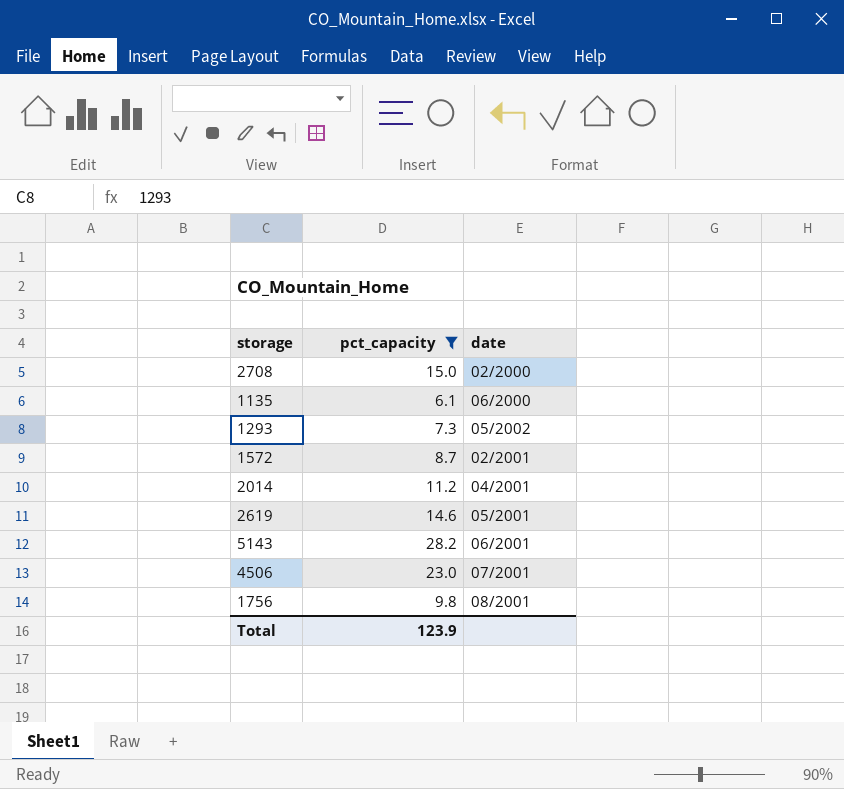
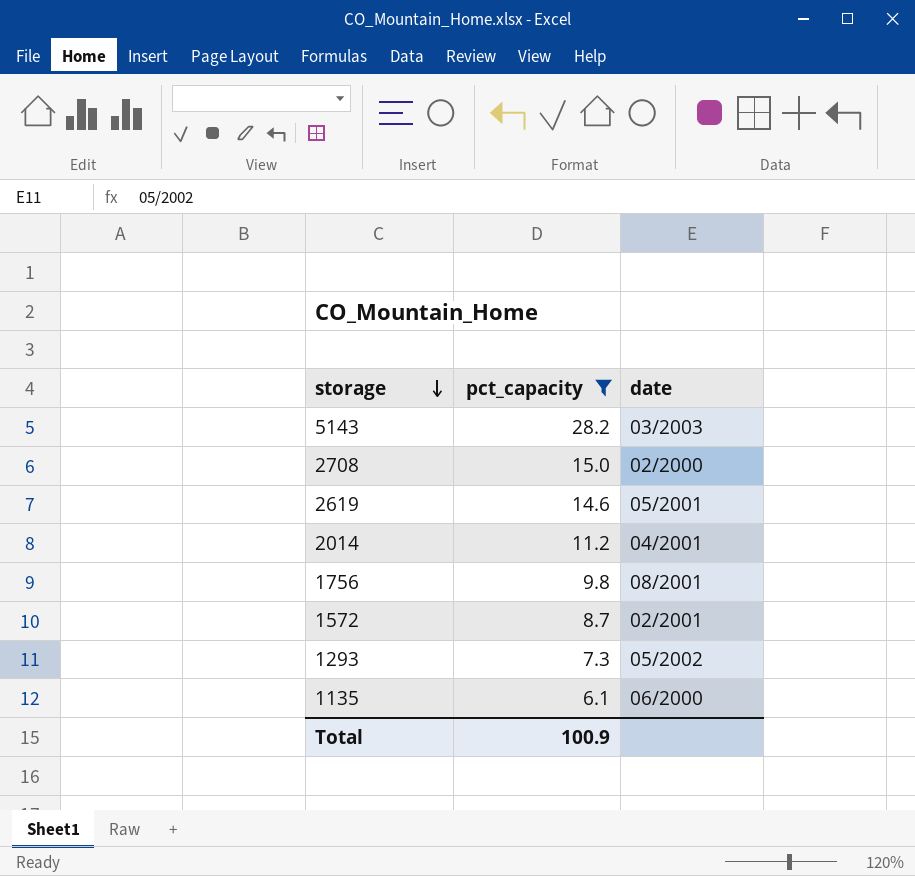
row order: none -> storage descending
row 4506: 23.0 | 07/2001 -> none
5143 | date: 06/2001 -> 03/2003
Total | pct_capacity: 123.9 -> 100.9

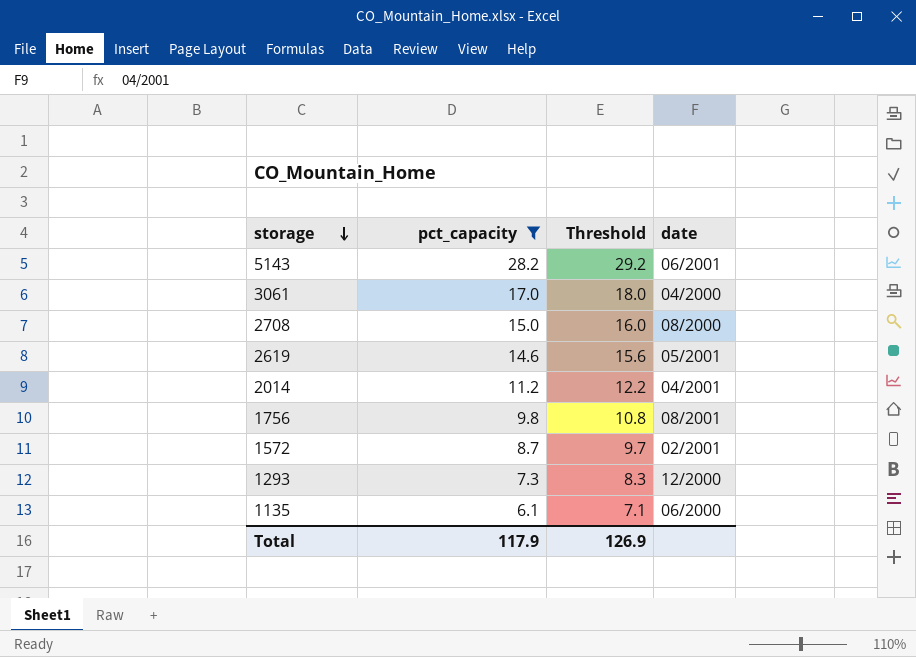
column Threshold | formula: none -> [pct_capacity] + 1
5143 | date: 03/2003 -> 06/2001
row 3061: none -> 17.0 | 18.0 | 04/2000
2708 | date: 02/2000 -> 08/2000
1293 | date: 05/2002 -> 12/2000
Total | pct_capacity: 100.9 -> 117.9

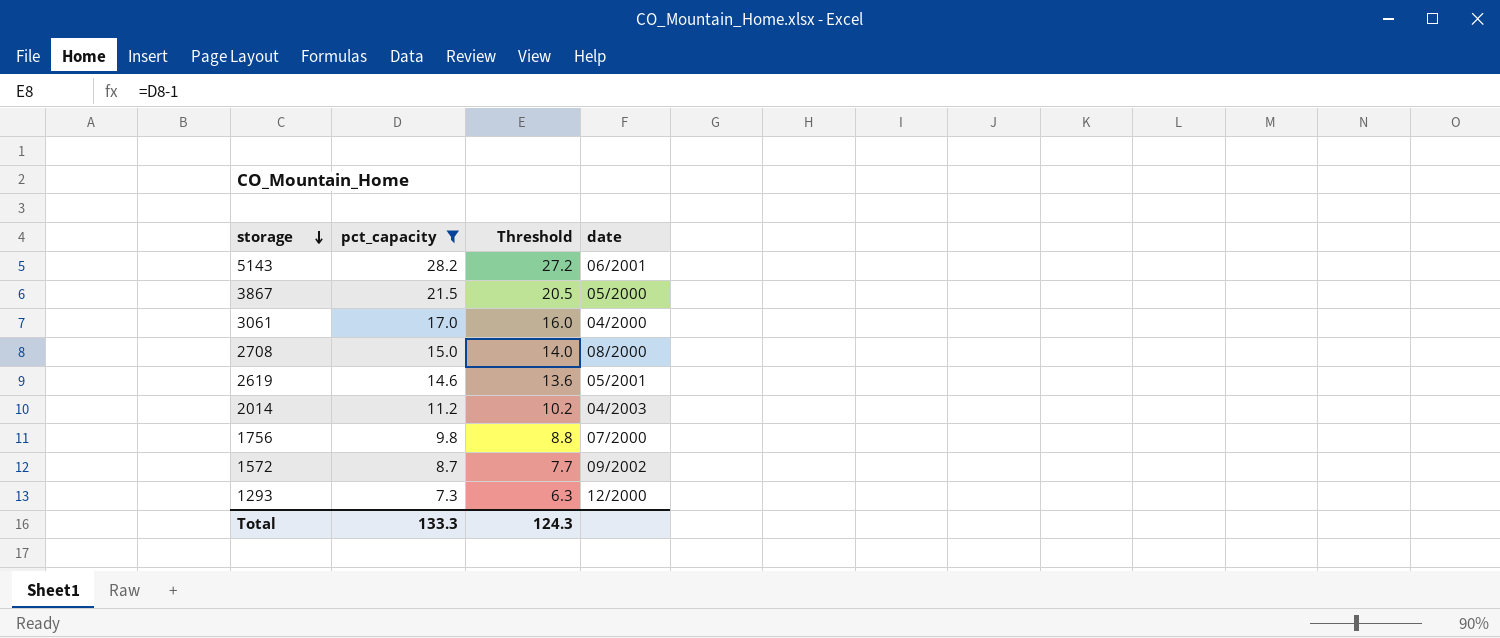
column Threshold | formula: [pct_capacity] + 1 -> [pct_capacity] - 1
row 1135: 6.1 | 7.1 | 06/2000 -> none
row 3867: none -> 21.5 | 20.5 | 05/2000
2014 | date: 04/2001 -> 04/2003
1756 | date: 08/2001 -> 07/2000
1572 | date: 02/2001 -> 09/2002
Total | pct_capacity: 117.9 -> 133.3
Total | Threshold: 126.9 -> 124.3

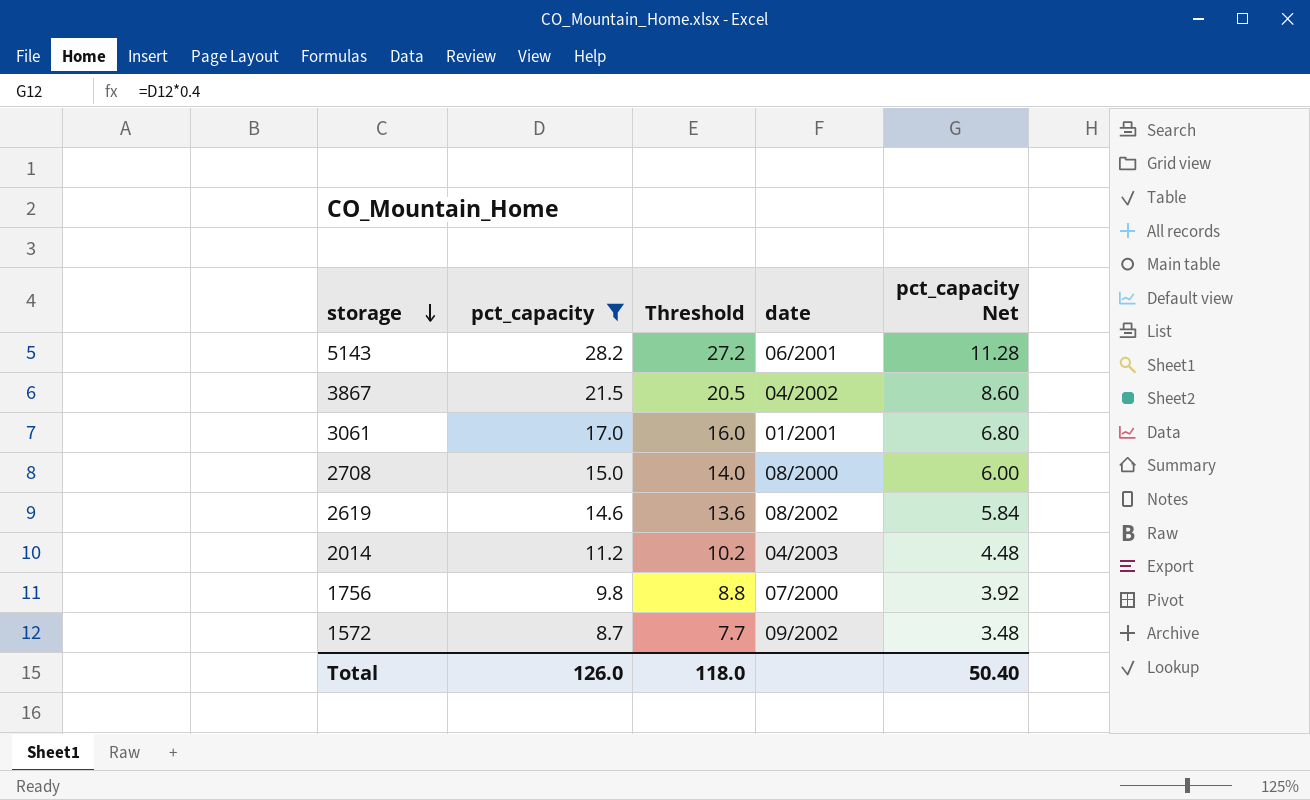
column pct_capacity Net | formula: none -> [pct_capacity] * 0.4
row 1293: 7.3 | 6.3 | 12/2000 -> none
3867 | date: 05/2000 -> 04/2002
3061 | date: 04/2000 -> 01/2001
2619 | date: 05/2001 -> 08/2002
Total | pct_capacity: 133.3 -> 126.0
Total | Threshold: 124.3 -> 118.0

